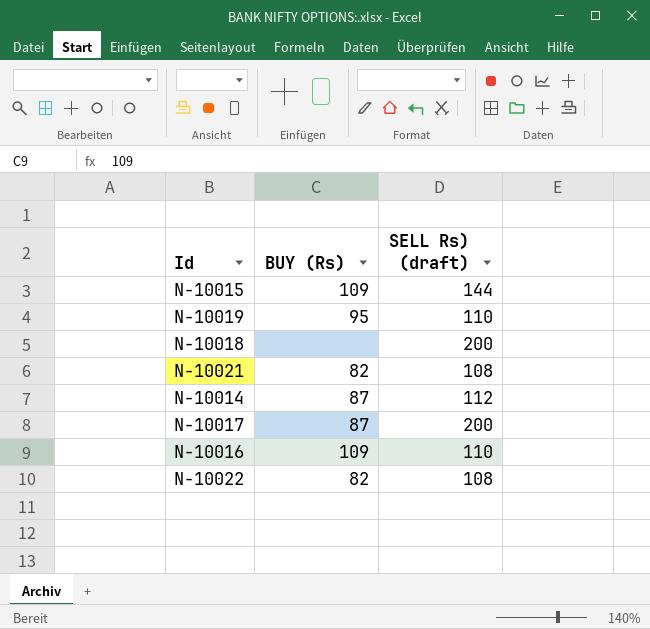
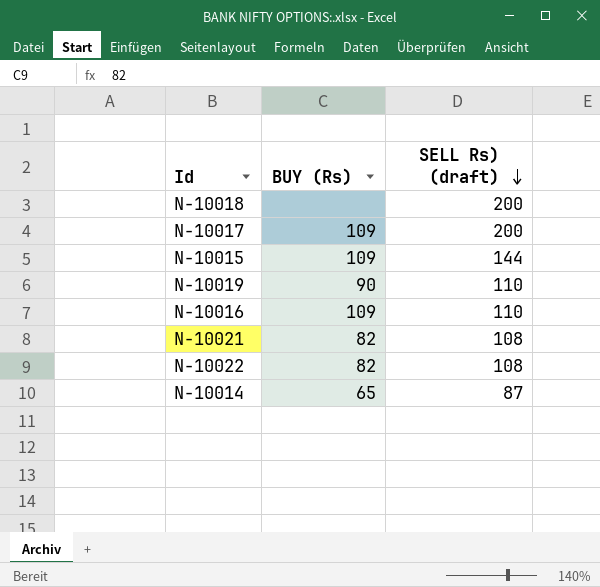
row order: none -> SELL Rs) (draft) descending
N-10017 | BUY (Rs): 87 -> 109
N-10019 | BUY (Rs): 95 -> 90
N-10014 | BUY (Rs): 87 -> 65
N-10014 | SELL Rs) (draft): 112 -> 87

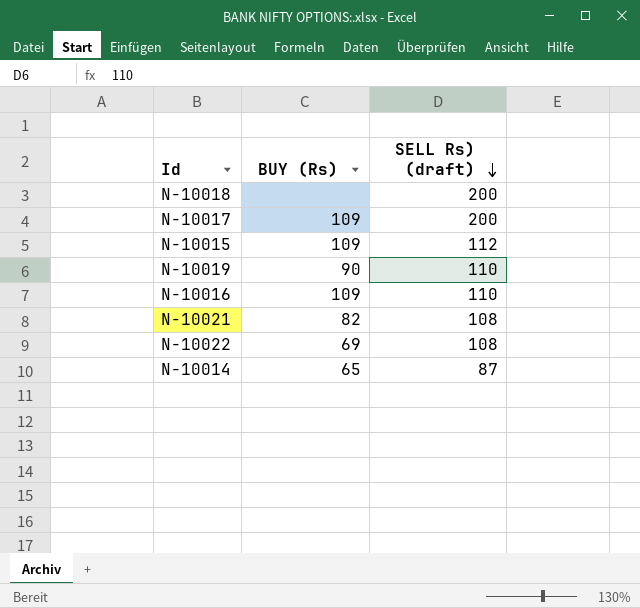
N-10015 | SELL Rs) (draft): 144 -> 112
N-10022 | BUY (Rs): 82 -> 69

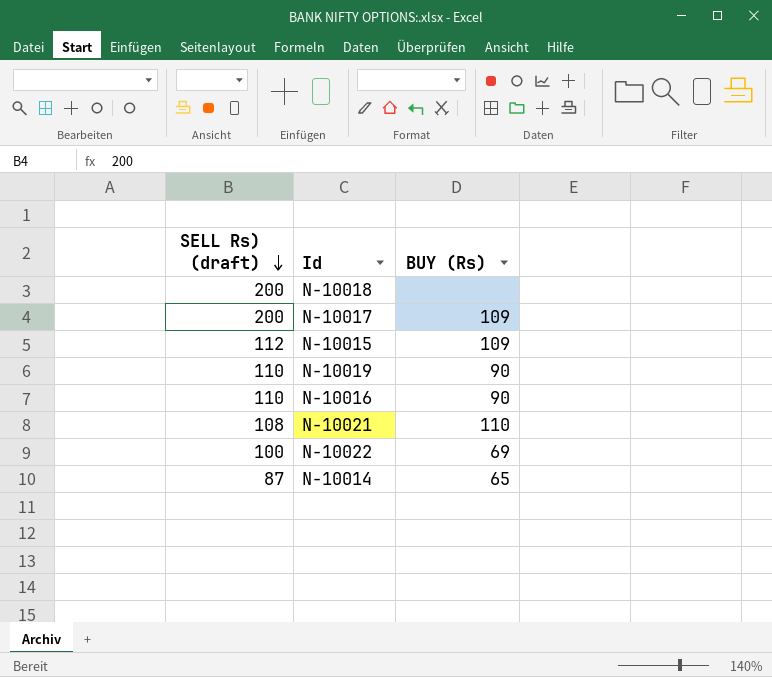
column SELL Rs) (draft) | position: 3 -> 1
N-10016 | BUY (Rs): 109 -> 90
N-10021 | BUY (Rs): 82 -> 110
N-10022 | SELL Rs) (draft): 108 -> 100

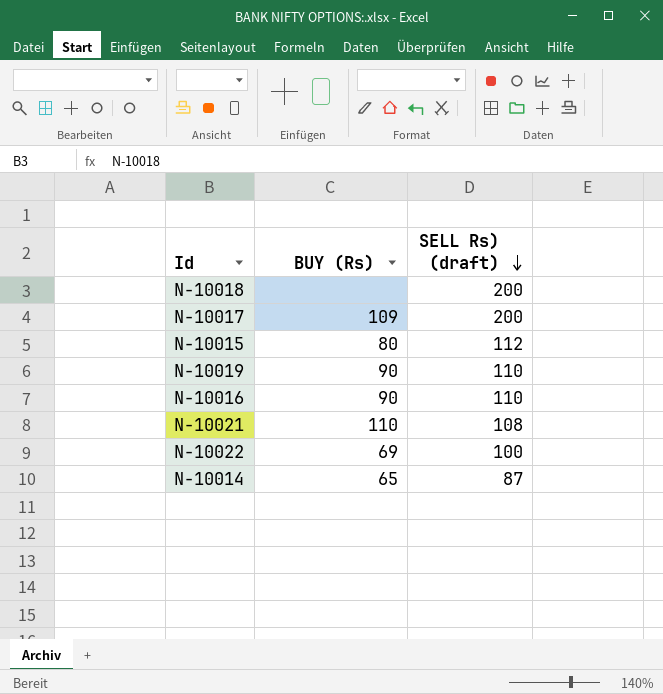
column SELL Rs) (draft) | position: 1 -> 3
N-10015 | BUY (Rs): 109 -> 80

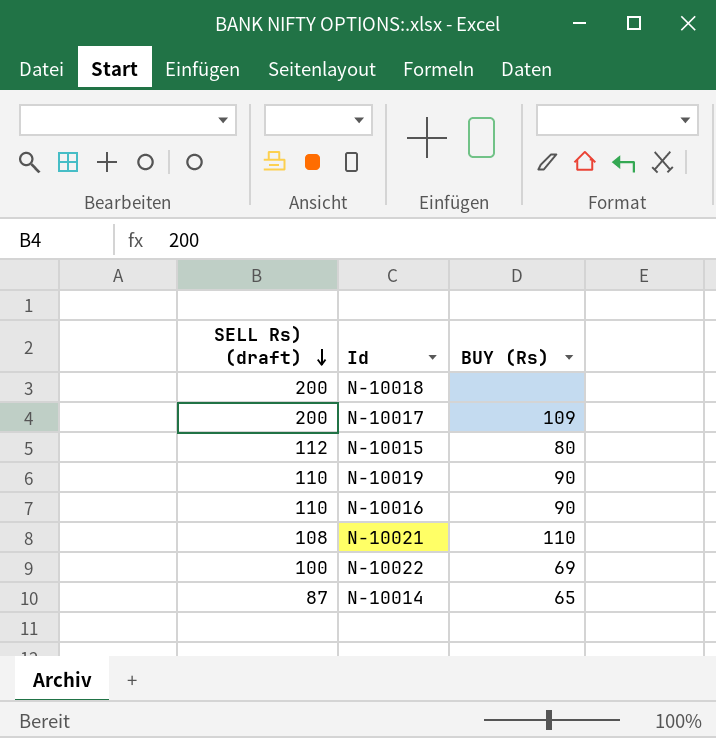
column SELL Rs) (draft) | position: 3 -> 1

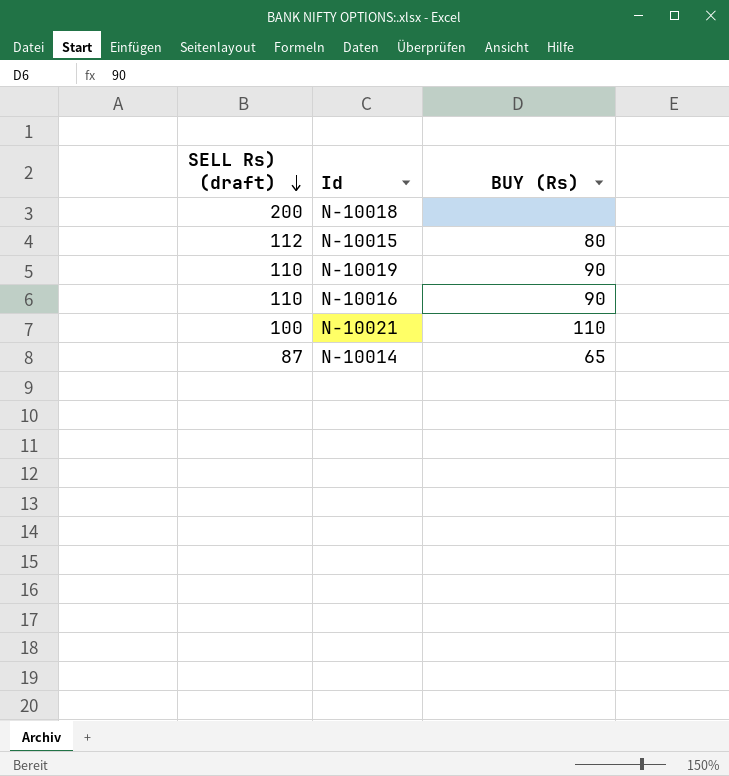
row N-10017: 200 | 109 -> none
row N-10022: 100 | 69 -> none
N-10021 | SELL Rs) (draft): 108 -> 100

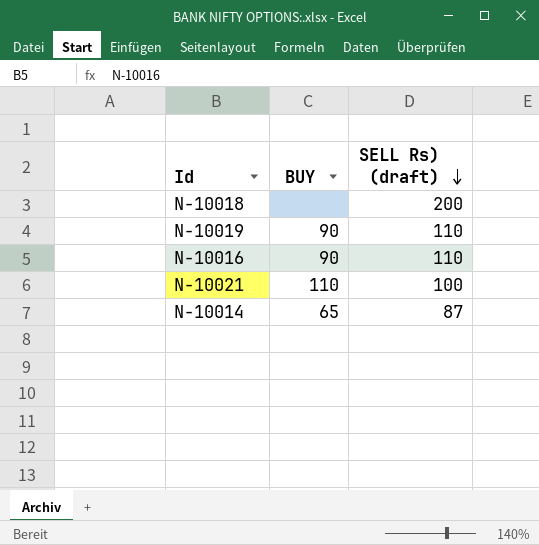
column name: BUY (Rs) -> BUY
column SELL Rs) (draft) | position: 1 -> 3
row N-10015: 112 | 80 -> none

